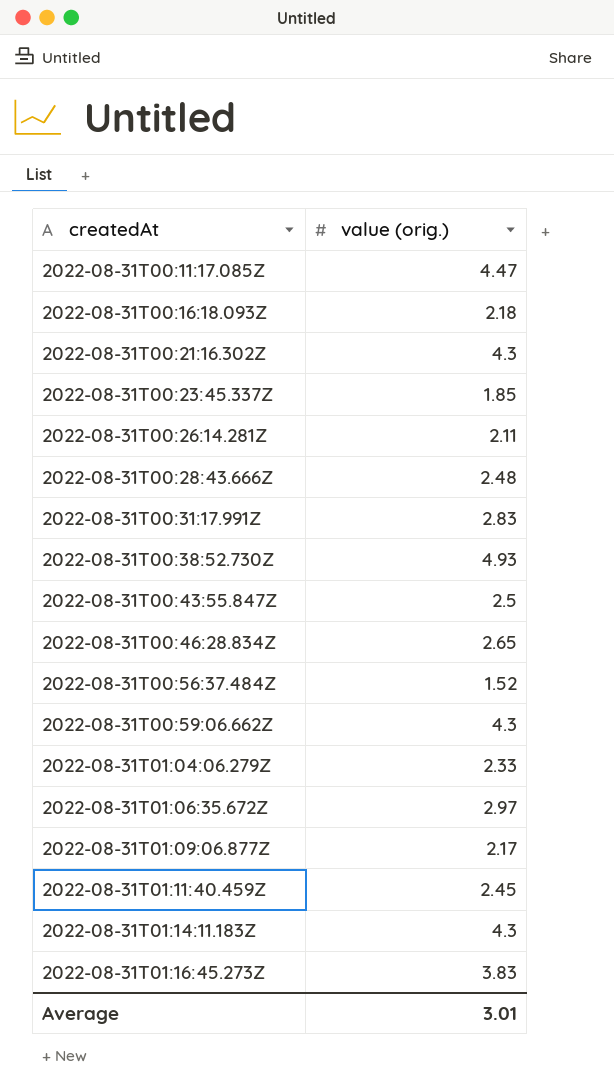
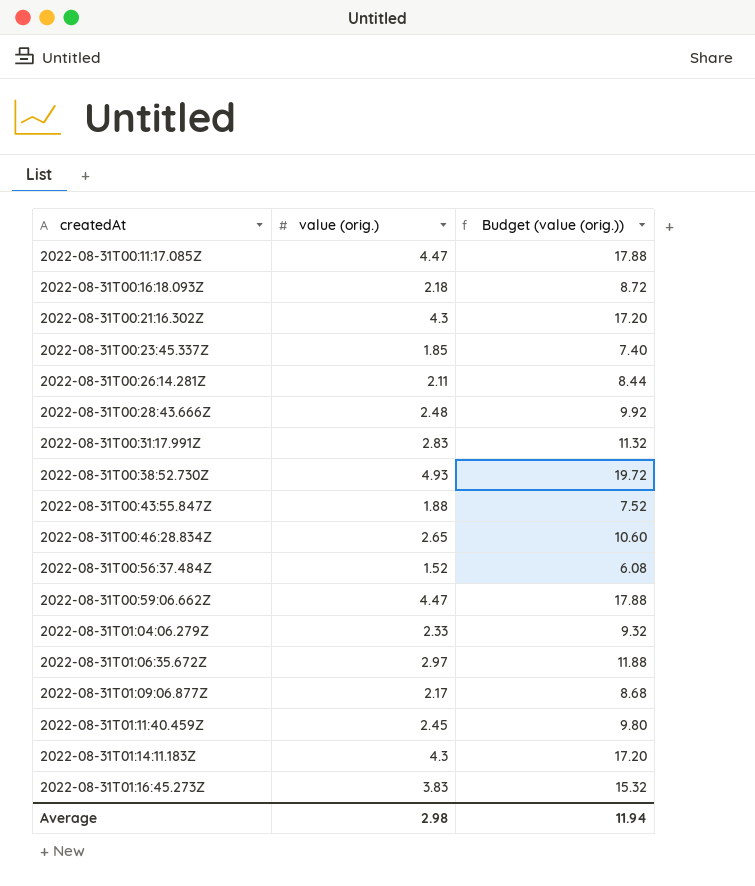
column Budget (value (orig.)) | formula: none -> [value (orig.)] * 4
2022-08-31T00:43:55.847Z | value (orig.): 2.5 -> 1.88
2022-08-31T00:59:06.662Z | value (orig.): 4.3 -> 4.47
Average | value (orig.): 3.01 -> 2.98

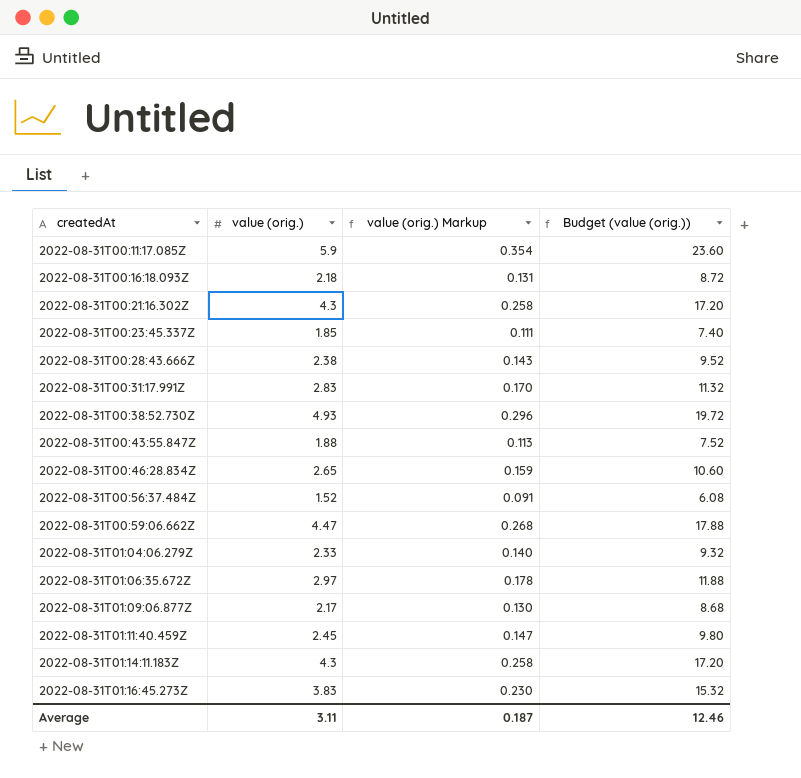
column value (orig.) Markup | formula: none -> [value (orig.)] * 0.06
row 2022-08-31T00:26:14.281Z: 2.11 | 8.44 -> none
2022-08-31T00:11:17.085Z | value (orig.): 4.47 -> 5.9
2022-08-31T00:11:17.085Z | Budget (value (orig.)): 17.88 -> 23.60
2022-08-31T00:28:43.666Z | value (orig.): 2.48 -> 2.38
2022-08-31T00:28:43.666Z | Budget (value (orig.)): 9.92 -> 9.52
Average | value (orig.): 2.98 -> 3.11
Average | Budget (value (orig.)): 11.94 -> 12.46

